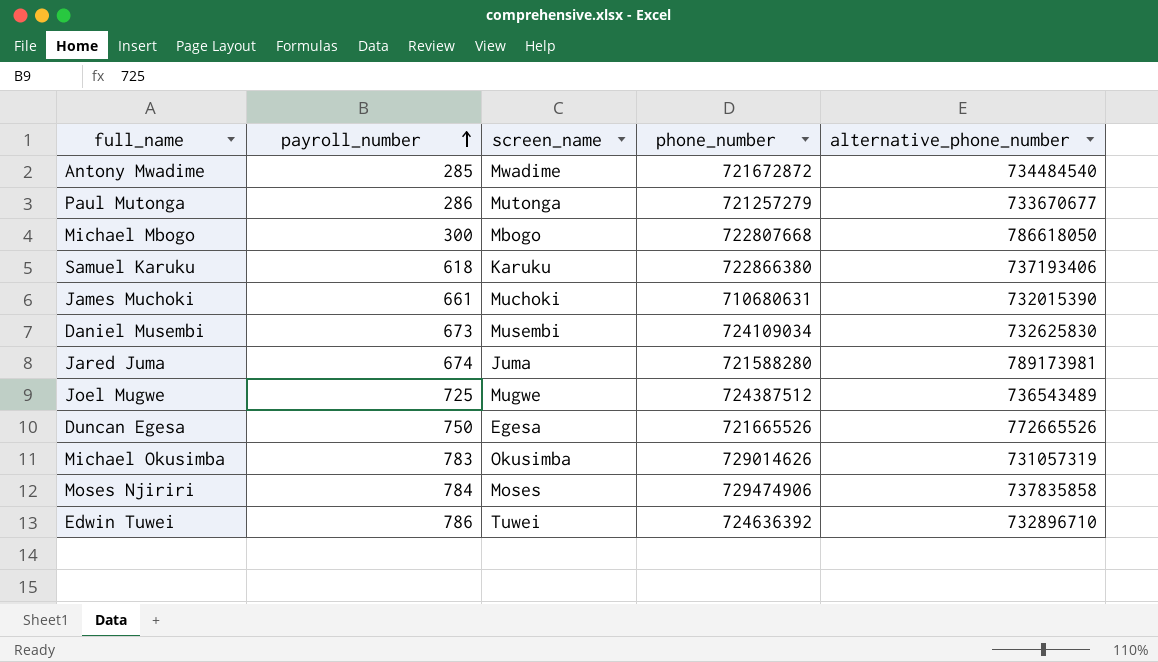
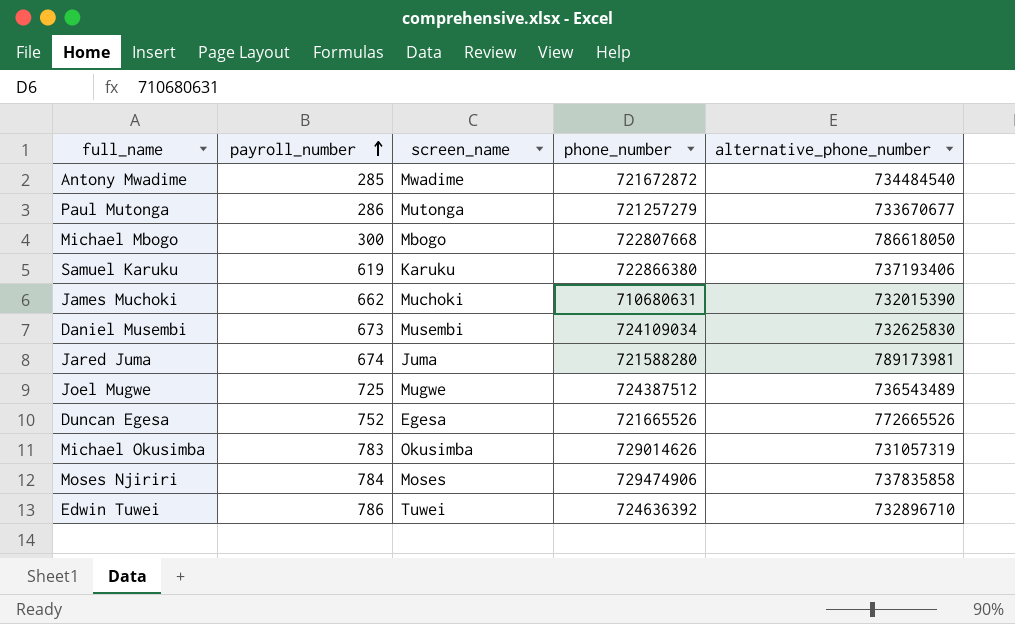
Samuel Karuku | payroll_number: 618 -> 619
James Muchoki | payroll_number: 661 -> 662
Duncan Egesa | payroll_number: 750 -> 752

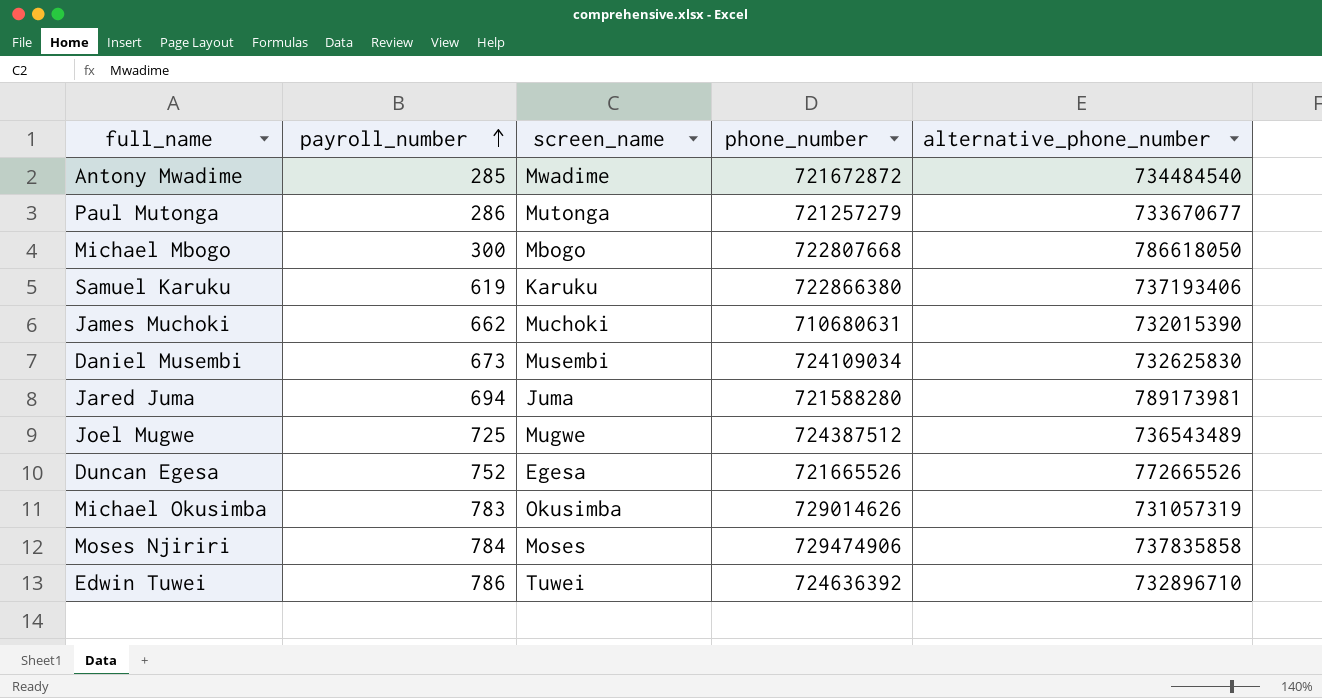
Jared Juma | payroll_number: 674 -> 694

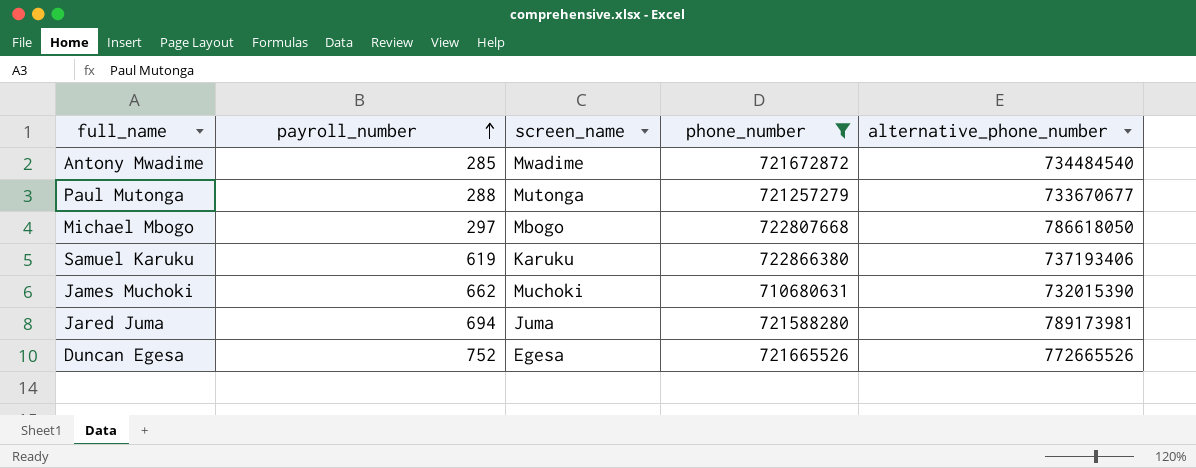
filter: none -> phone_number <= 722866380
Paul Mutonga | payroll_number: 286 -> 288
Michael Mbogo | payroll_number: 300 -> 297

